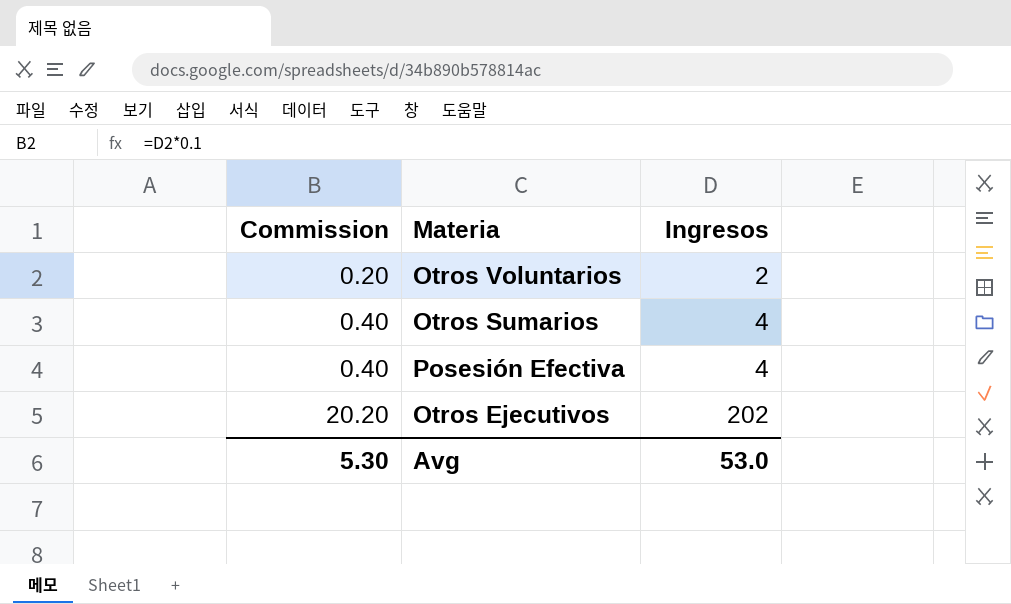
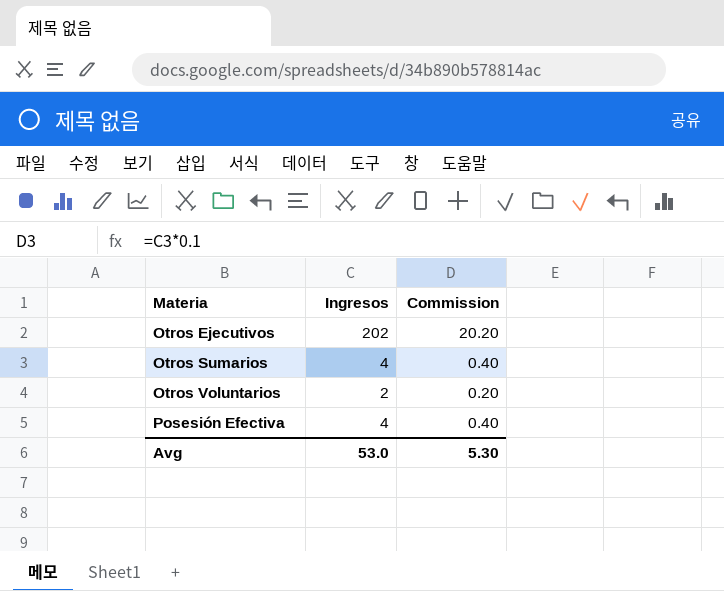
row order: Commission ascending -> Materia ascending
column Commission | position: 1 -> 3

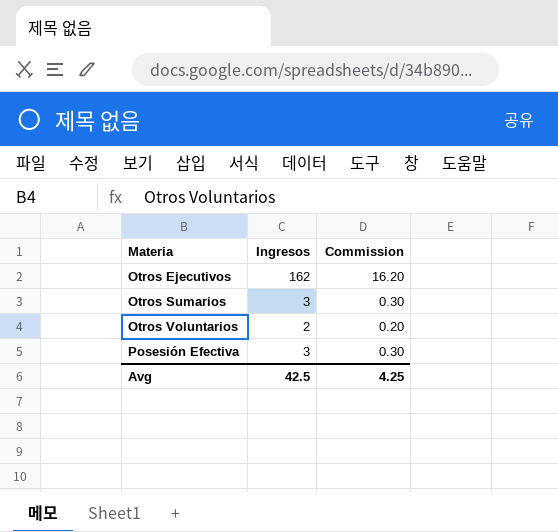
Otros Ejecutivos | Ingresos: 202 -> 162
Otros Ejecutivos | Commission: 20.20 -> 16.20
Otros Sumarios | Ingresos: 4 -> 3
Otros Sumarios | Commission: 0.40 -> 0.30
Posesión Efectiva | Ingresos: 4 -> 3
Posesión Efectiva | Commission: 0.40 -> 0.30
Avg | Ingresos: 53.0 -> 42.5
Avg | Commission: 5.30 -> 4.25

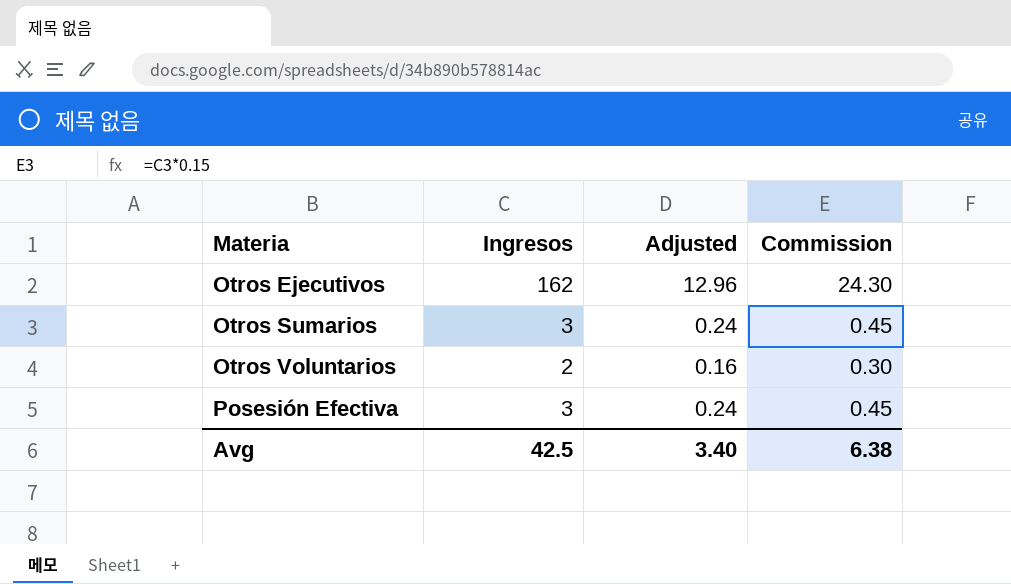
column Adjusted | formula: none -> [Ingresos] * 0.08
column Commission | formula: [Ingresos] * 0.1 -> [Ingresos] * 0.15
Avg | Commission: 4.25 -> 6.38

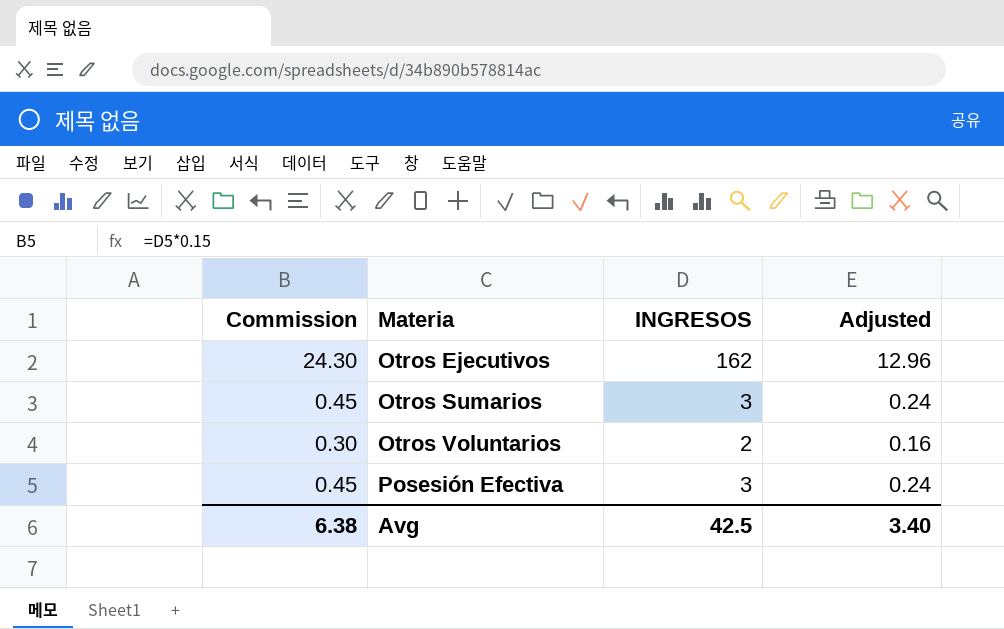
column Commission | position: 4 -> 1
column name: Ingresos -> INGRESOS

